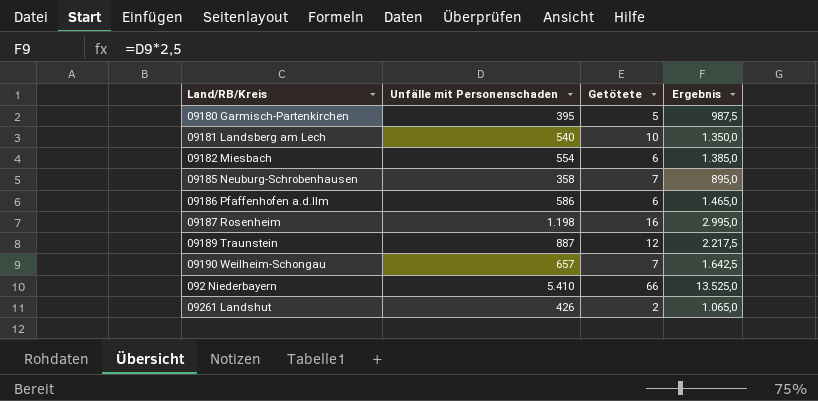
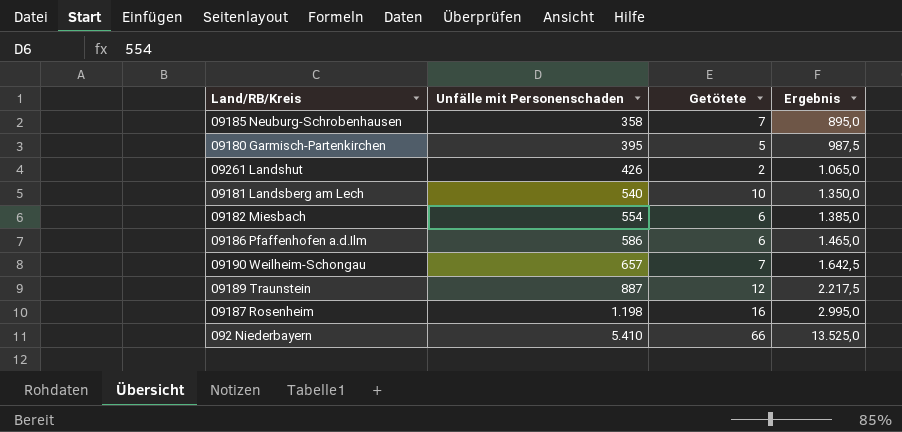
row order: none -> Unfälle mit Personenschaden ascending

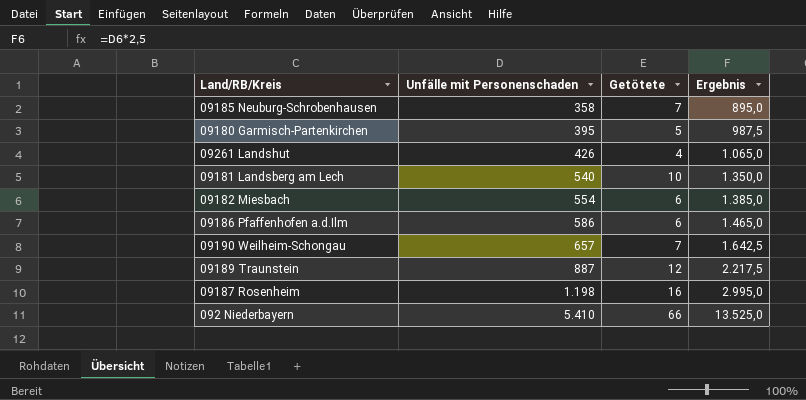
09261 Landshut | Getötete: 2 -> 4

